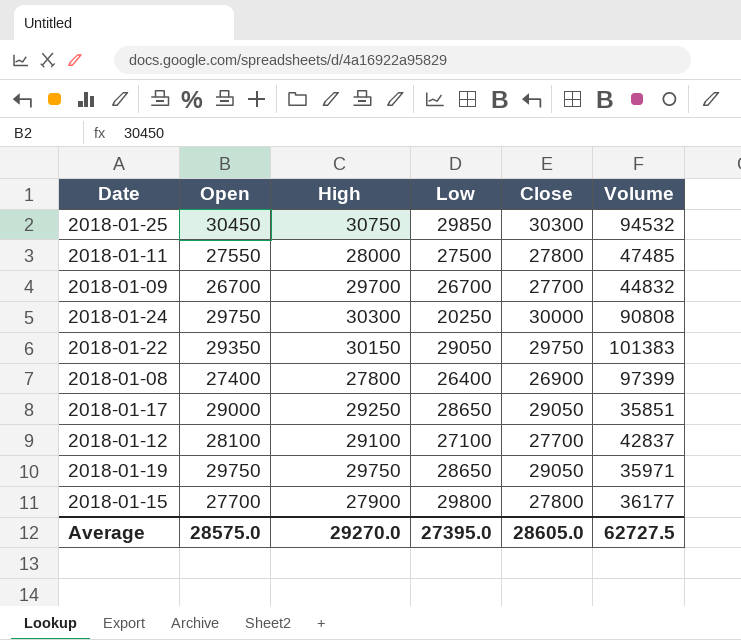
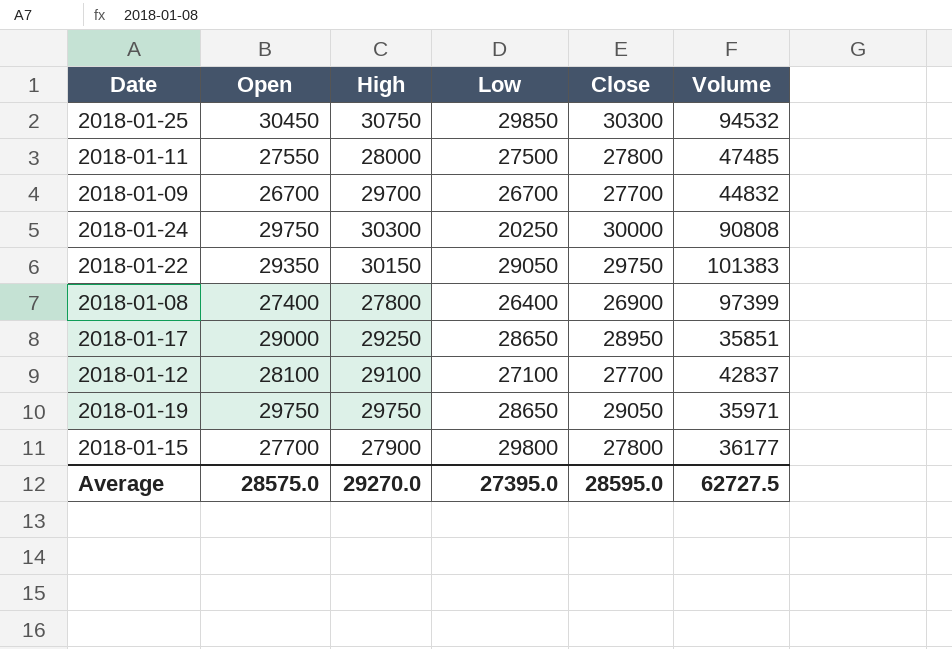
2018-01-17 | Close: 29050 -> 28950
Average | Close: 28605.0 -> 28595.0

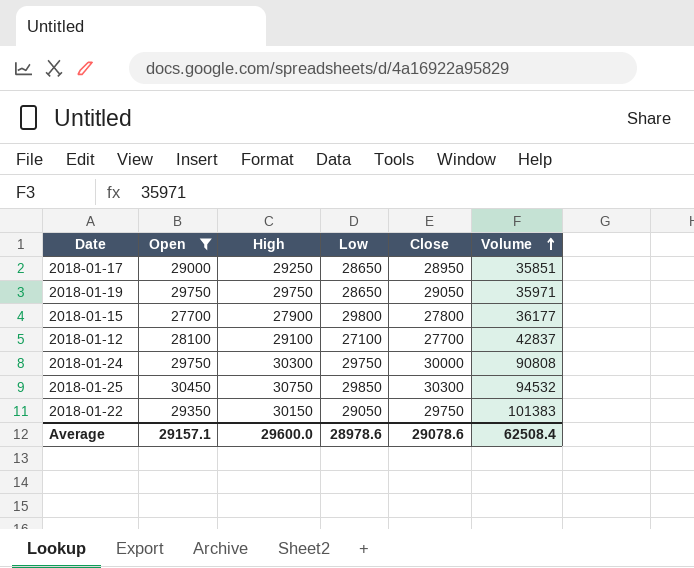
filter: none -> Open >= 27700
row order: none -> Volume ascending
2018-01-24 | Low: 20250 -> 29750
Average | Open: 28575.0 -> 29157.1
Average | High: 29270.0 -> 29600.0
Average | Low: 27395.0 -> 28978.6
Average | Close: 28595.0 -> 29078.6
Average | Volume: 62727.5 -> 62508.4

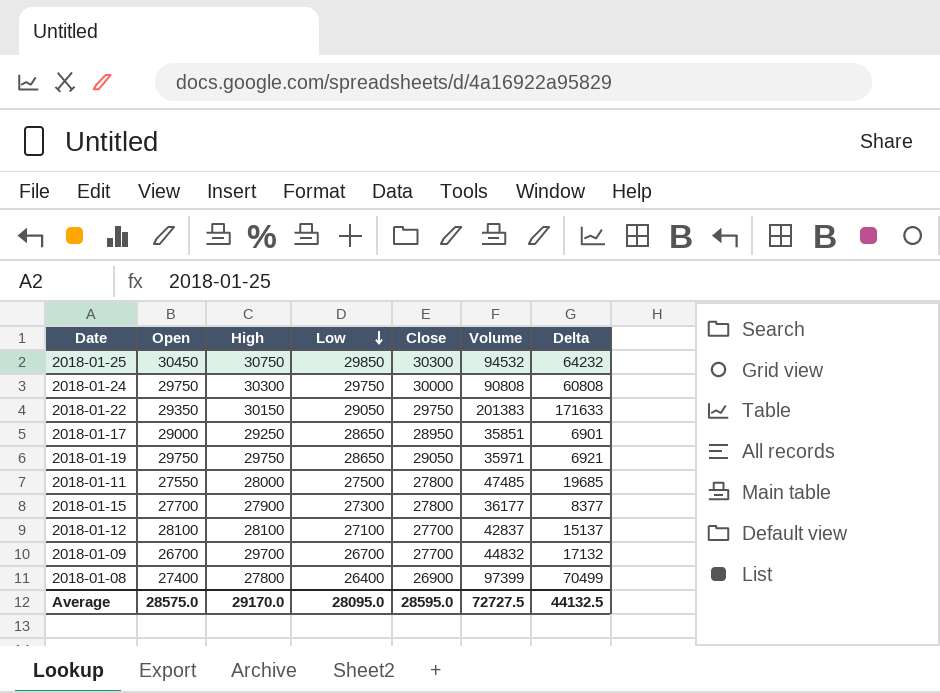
filter: Open >= 27700 -> none
row order: Volume ascending -> Low descending
column Delta | formula: none -> [Volume] - [Close]
2018-01-22 | Volume: 101383 -> 201383
2018-01-15 | Low: 29800 -> 27300
2018-01-12 | High: 29100 -> 28100
Average | Open: 29157.1 -> 28575.0
Average | High: 29600.0 -> 29170.0
Average | Low: 28978.6 -> 28095.0
Average | Close: 29078.6 -> 28595.0
Average | Volume: 62508.4 -> 72727.5

